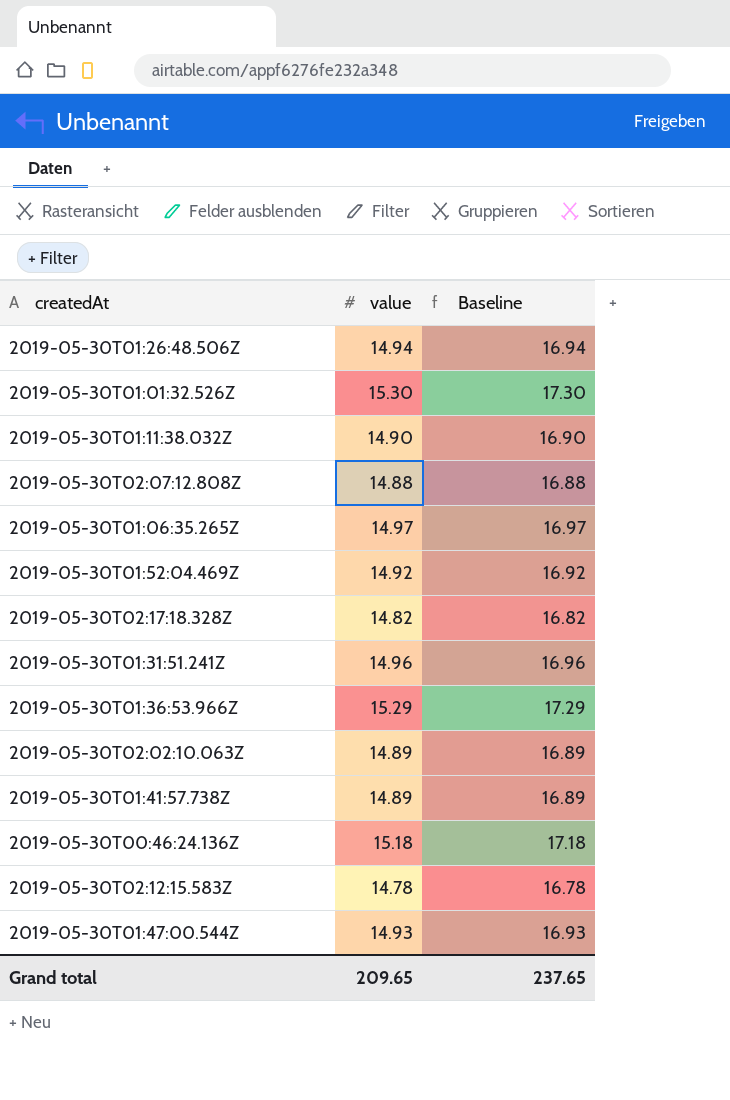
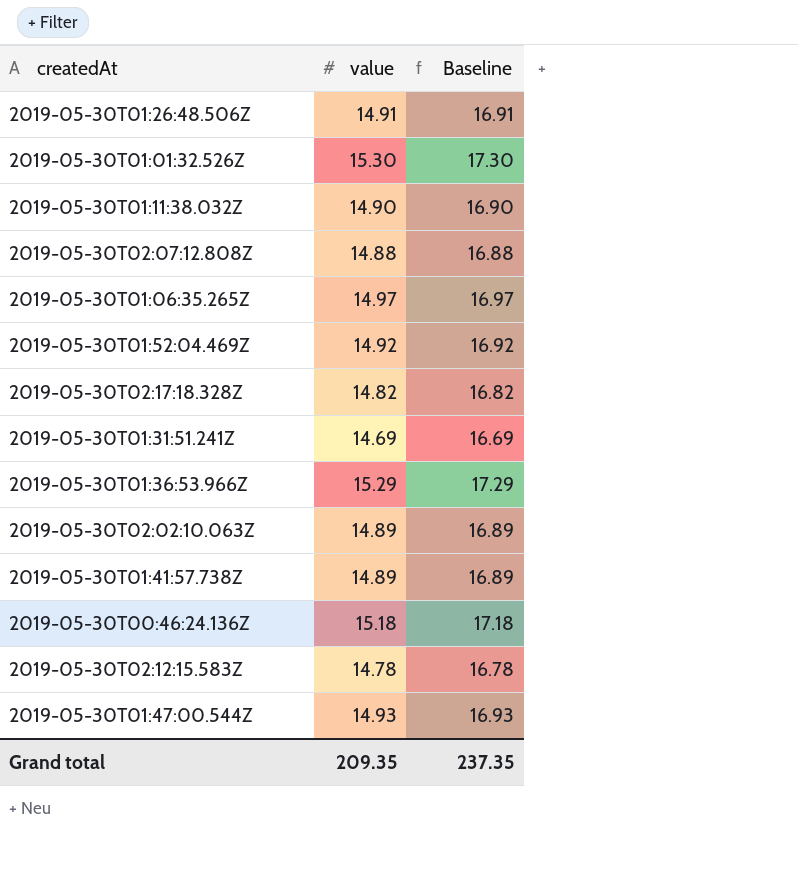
2019-05-30T01:26:48.506Z | value: 14.94 -> 14.91
2019-05-30T01:26:48.506Z | Baseline: 16.94 -> 16.91
2019-05-30T01:31:51.241Z | value: 14.96 -> 14.69
2019-05-30T01:31:51.241Z | Baseline: 16.96 -> 16.69
Grand total | value: 209.65 -> 209.35
Grand total | Baseline: 237.65 -> 237.35

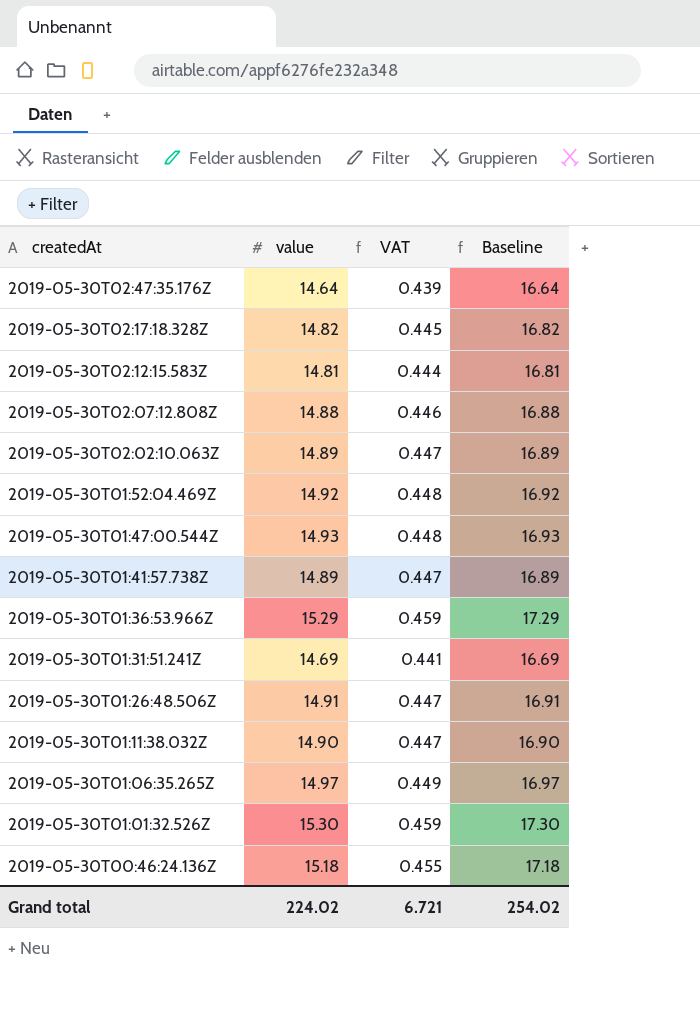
row order: none -> createdAt descending
column VAT | formula: none -> [value] * 0.03
row 2019-05-30T02:47:35.176Z: none -> 14.64 | 0.439 | 16.64
2019-05-30T02:12:15.583Z | value: 14.78 -> 14.81
2019-05-30T02:12:15.583Z | Baseline: 16.78 -> 16.81
Grand total | value: 209.35 -> 224.02
Grand total | Baseline: 237.35 -> 254.02

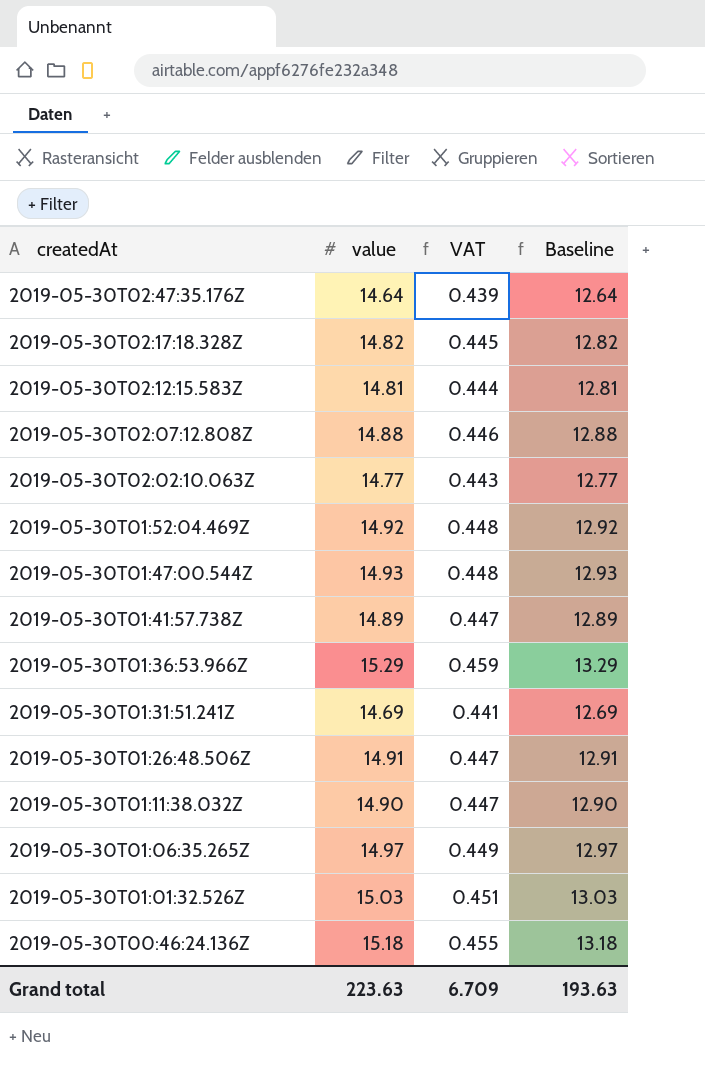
column Baseline | formula: [value] + 2 -> [value] - 2
2019-05-30T02:02:10.063Z | value: 14.89 -> 14.77
2019-05-30T02:02:10.063Z | VAT: 0.447 -> 0.443
2019-05-30T01:01:32.526Z | value: 15.30 -> 15.03
2019-05-30T01:01:32.526Z | VAT: 0.459 -> 0.451
Grand total | value: 224.02 -> 223.63
Grand total | VAT: 6.721 -> 6.709
Grand total | Baseline: 254.02 -> 193.63

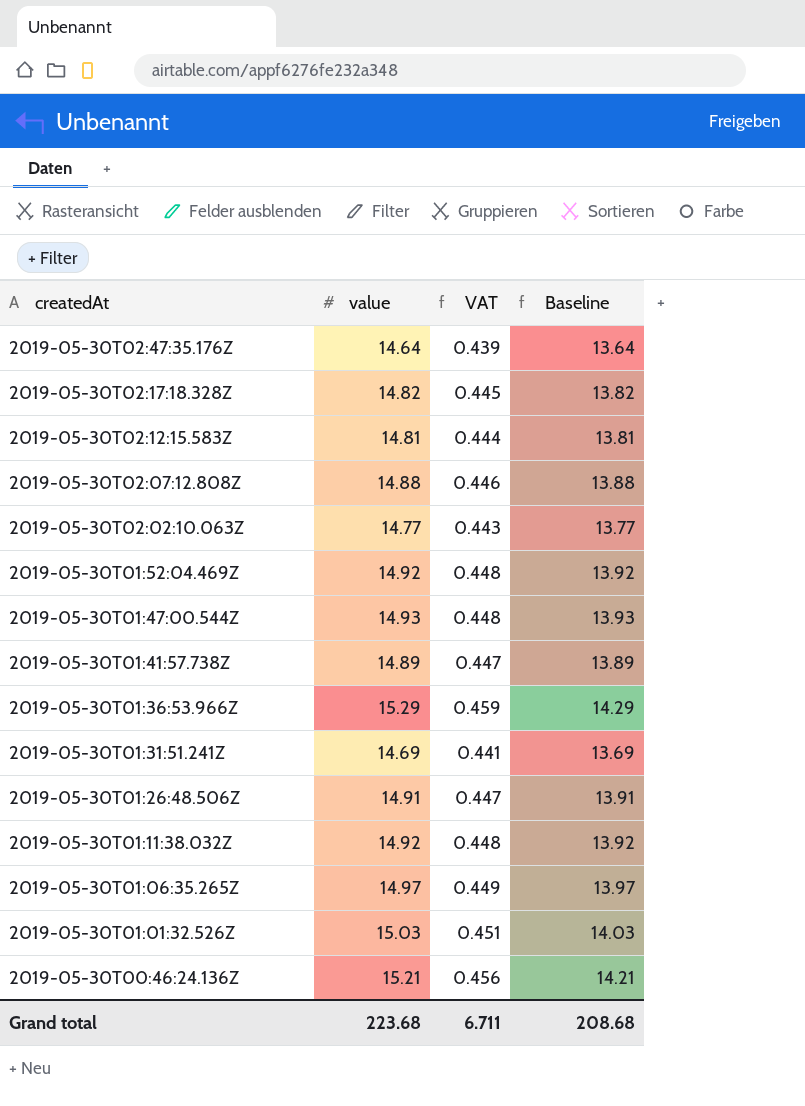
column Baseline | formula: [value] - 2 -> [value] - 1
2019-05-30T01:11:38.032Z | value: 14.90 -> 14.92
2019-05-30T01:11:38.032Z | VAT: 0.447 -> 0.448
2019-05-30T00:46:24.136Z | value: 15.18 -> 15.21
2019-05-30T00:46:24.136Z | VAT: 0.455 -> 0.456
Grand total | value: 223.63 -> 223.68
Grand total | VAT: 6.709 -> 6.711
Grand total | Baseline: 193.63 -> 208.68

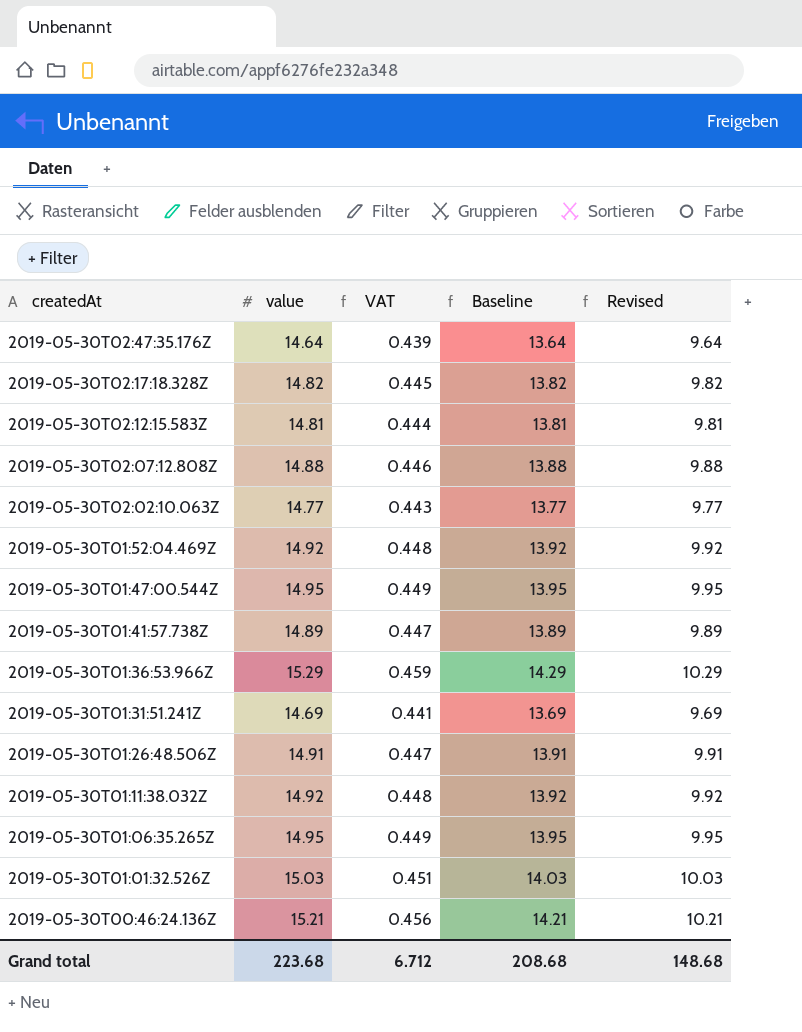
column Revised | formula: none -> [value] - 5
2019-05-30T01:47:00.544Z | value: 14.93 -> 14.95
2019-05-30T01:47:00.544Z | VAT: 0.448 -> 0.449
2019-05-30T01:47:00.544Z | Baseline: 13.93 -> 13.95
2019-05-30T01:06:35.265Z | value: 14.97 -> 14.95
2019-05-30T01:06:35.265Z | Baseline: 13.97 -> 13.95
Grand total | VAT: 6.711 -> 6.712

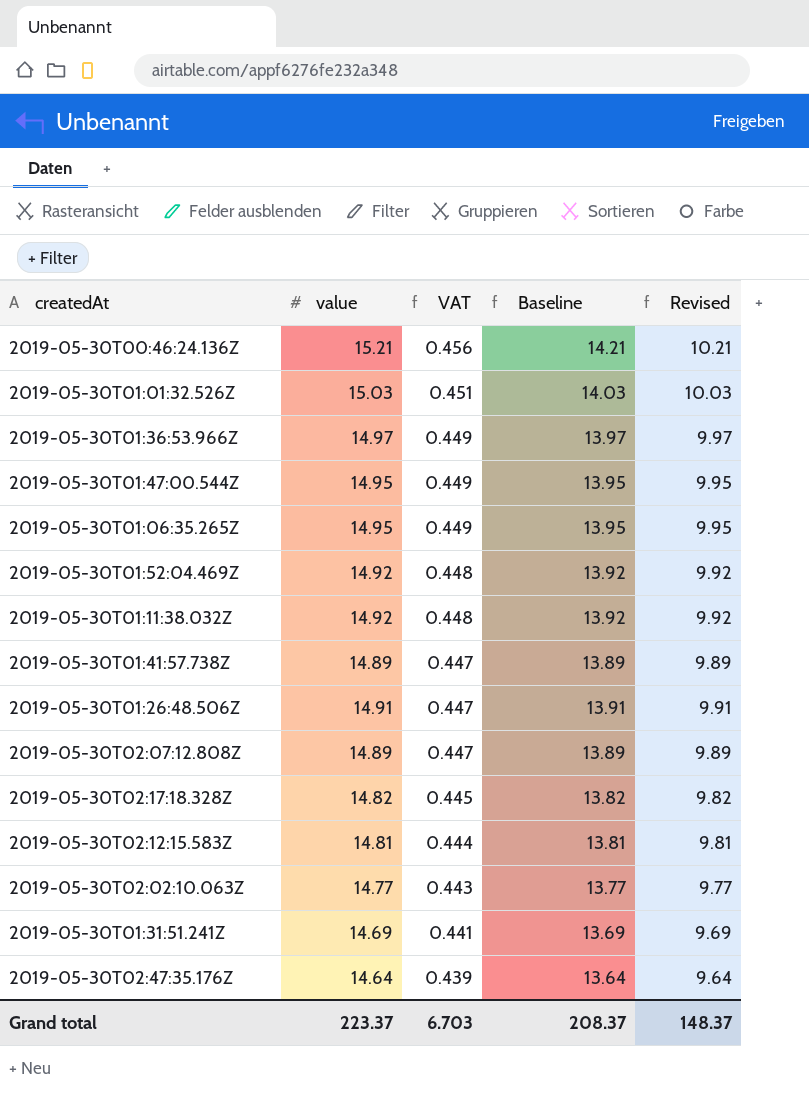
row order: createdAt descending -> VAT descending
2019-05-30T01:36:53.966Z | value: 15.29 -> 14.97
2019-05-30T01:36:53.966Z | VAT: 0.459 -> 0.449
2019-05-30T01:36:53.966Z | Baseline: 14.29 -> 13.97
2019-05-30T01:36:53.966Z | Revised: 10.29 -> 9.97
2019-05-30T02:07:12.808Z | value: 14.88 -> 14.89
2019-05-30T02:07:12.808Z | VAT: 0.446 -> 0.447
2019-05-30T02:07:12.808Z | Baseline: 13.88 -> 13.89
2019-05-30T02:07:12.808Z | Revised: 9.88 -> 9.89
Grand total | value: 223.68 -> 223.37
Grand total | VAT: 6.712 -> 6.703
Grand total | Baseline: 208.68 -> 208.37
Grand total | Revised: 148.68 -> 148.37

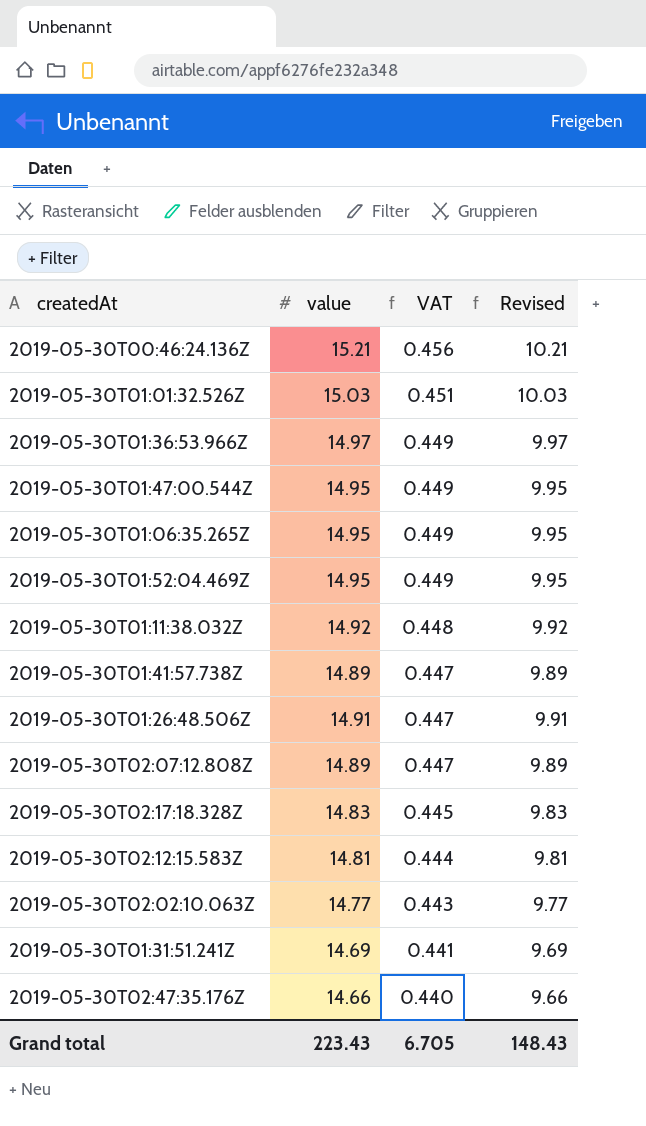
column Baseline | formula: [value] - 1 -> none
2019-05-30T01:52:04.469Z | value: 14.92 -> 14.95
2019-05-30T01:52:04.469Z | VAT: 0.448 -> 0.449
2019-05-30T01:52:04.469Z | Revised: 9.92 -> 9.95
2019-05-30T02:17:18.328Z | value: 14.82 -> 14.83
2019-05-30T02:17:18.328Z | Revised: 9.82 -> 9.83
2019-05-30T02:47:35.176Z | value: 14.64 -> 14.66
2019-05-30T02:47:35.176Z | VAT: 0.439 -> 0.440
2019-05-30T02:47:35.176Z | Revised: 9.64 -> 9.66
Grand total | value: 223.37 -> 223.43
Grand total | VAT: 6.703 -> 6.705
Grand total | Revised: 148.37 -> 148.43

